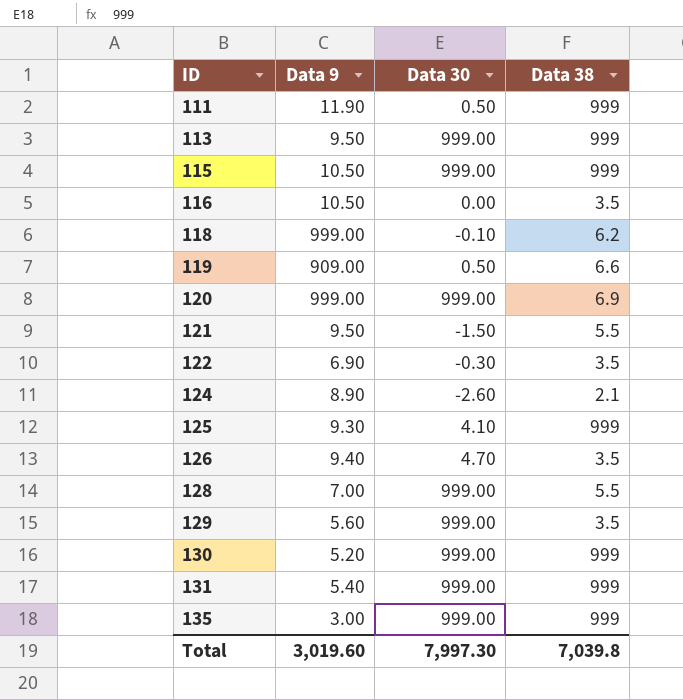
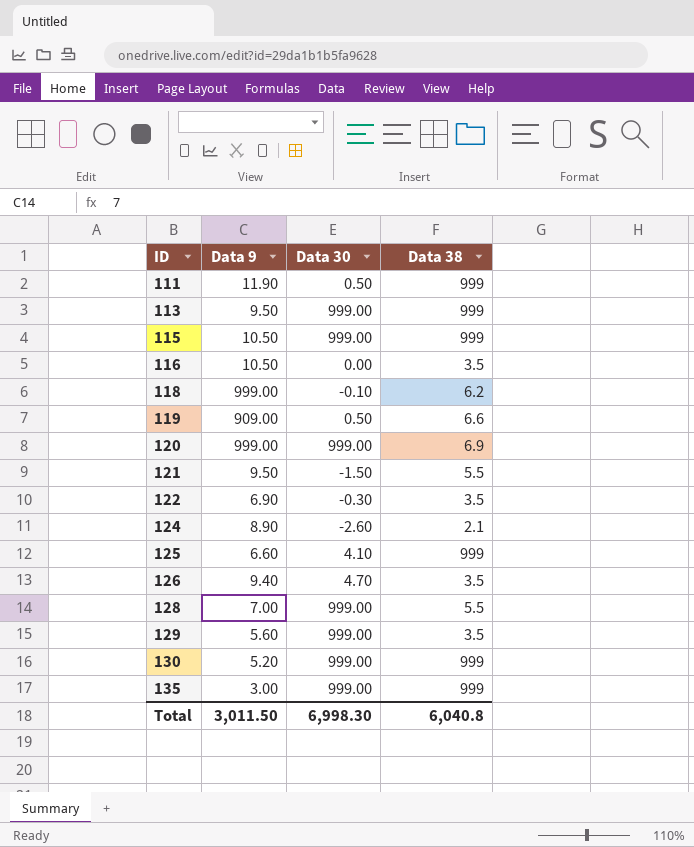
row 131: 5.40 | 999.00 | 999 -> none
125 | Data 9: 9.30 -> 6.60
Total | Data 9: 3,019.60 -> 3,011.50
Total | Data 30: 7,997.30 -> 6,998.30
Total | Data 38: 7,039.8 -> 6,040.8

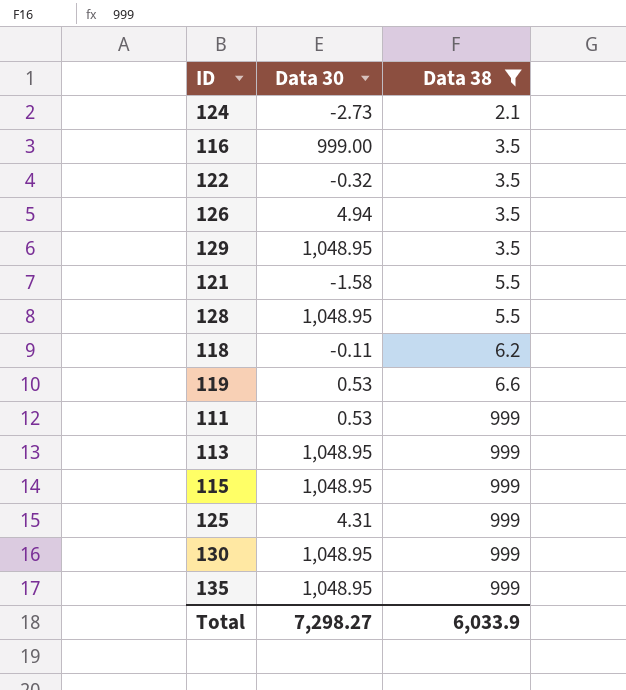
filter: none -> Data 38 != 6.9
row order: ID ascending -> Data 38 ascending
column Data 9 | position: 2 -> none
124 | Data 30: -2.60 -> -2.73
116 | Data 30: 0.00 -> 999.00
122 | Data 30: -0.30 -> -0.32
126 | Data 30: 4.70 -> 4.94
129 | Data 30: 999.00 -> 1,048.95
121 | Data 30: -1.50 -> -1.58
128 | Data 30: 999.00 -> 1,048.95
118 | Data 30: -0.10 -> -0.11
119 | Data 30: 0.50 -> 0.53
111 | Data 30: 0.50 -> 0.53
113 | Data 30: 999.00 -> 1,048.95
115 | Data 30: 999.00 -> 1,048.95
125 | Data 30: 4.10 -> 4.31
130 | Data 30: 999.00 -> 1,048.95
135 | Data 30: 999.00 -> 1,048.95
Total | Data 30: 6,998.30 -> 7,298.27
Total | Data 38: 6,040.8 -> 6,033.9

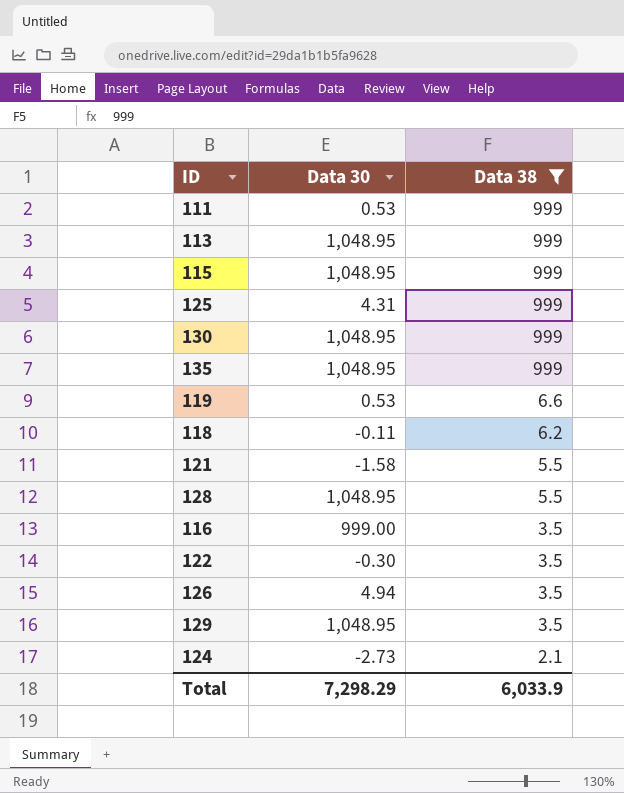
row order: Data 38 ascending -> Data 38 descending
122 | Data 30: -0.32 -> -0.30
Total | Data 30: 7,298.27 -> 7,298.29

